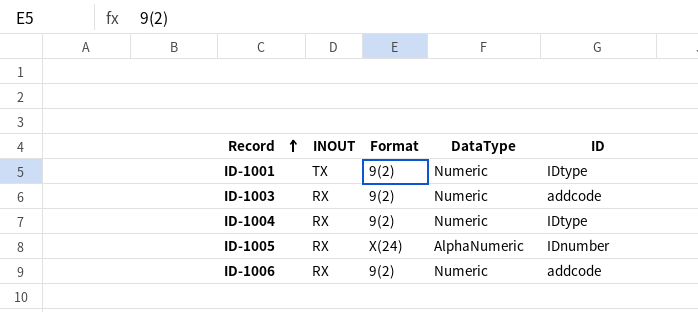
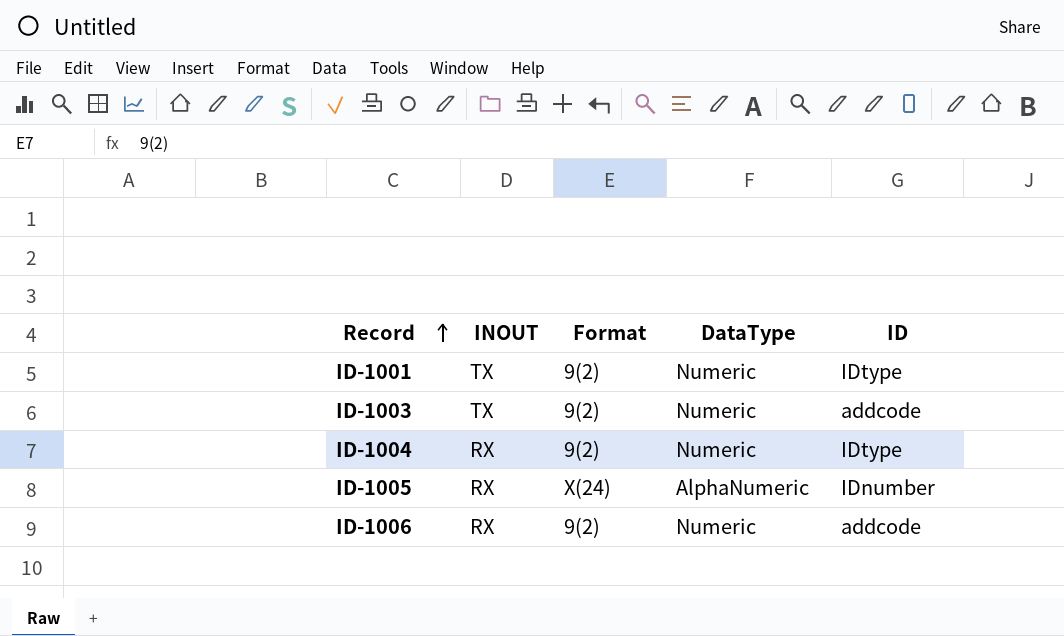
ID-1003 | INOUT: RX -> TX

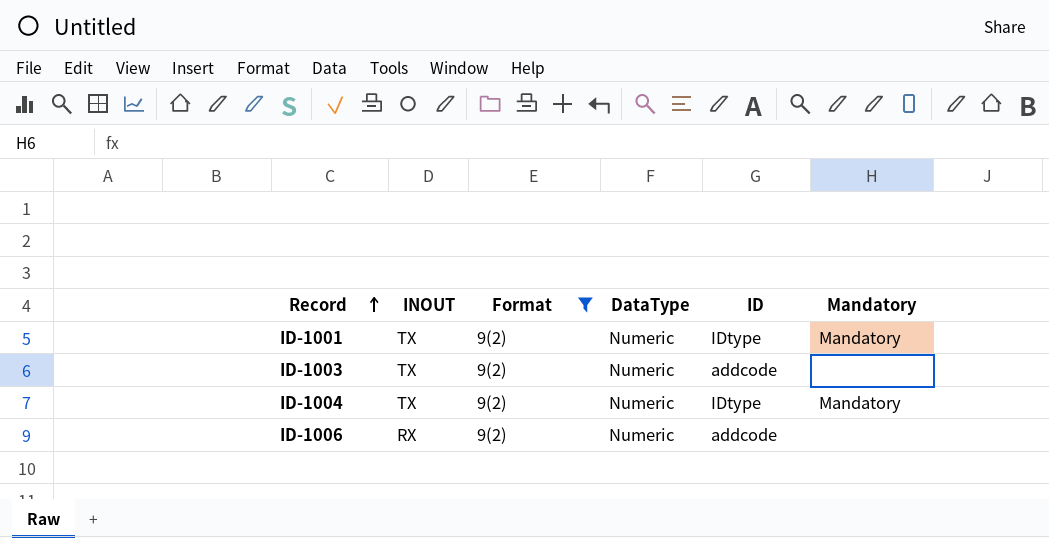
filter: none -> Format = 9(2)
column Mandatory | position: none -> 6
ID-1004 | INOUT: RX -> TX

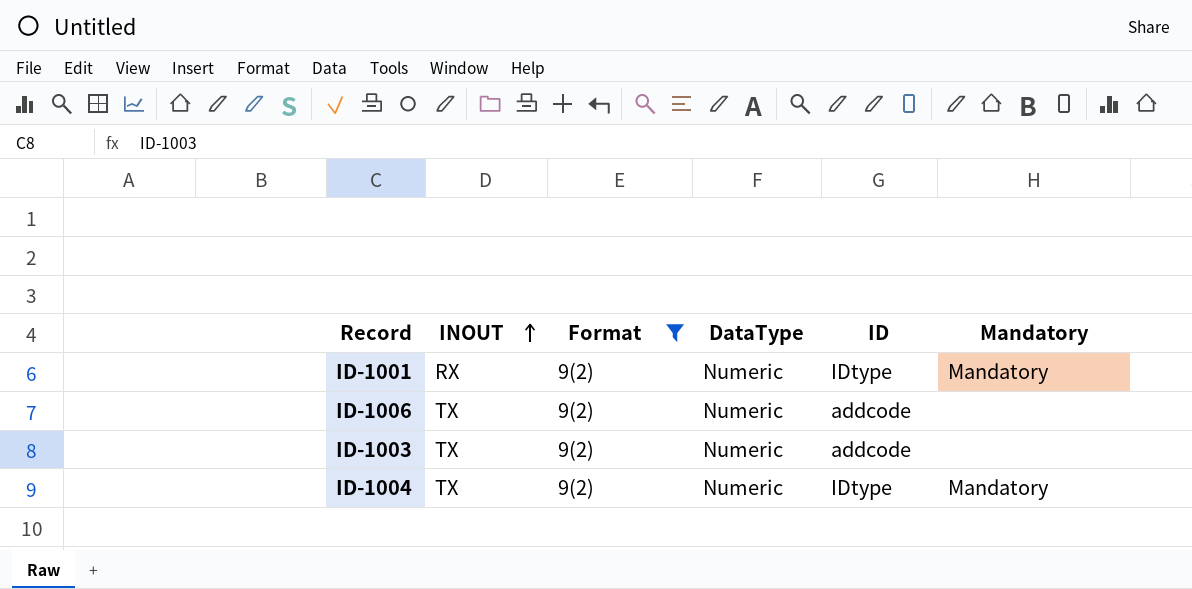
row order: Record ascending -> INOUT ascending
ID-1001 | INOUT: TX -> RX
ID-1006 | INOUT: RX -> TX

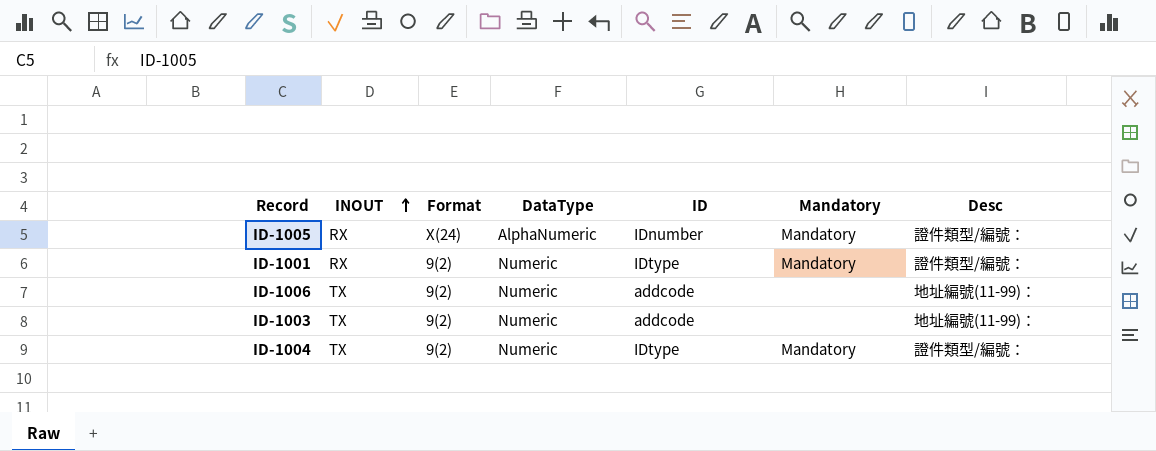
filter: Format = 9(2) -> none
column Desc | position: none -> 7

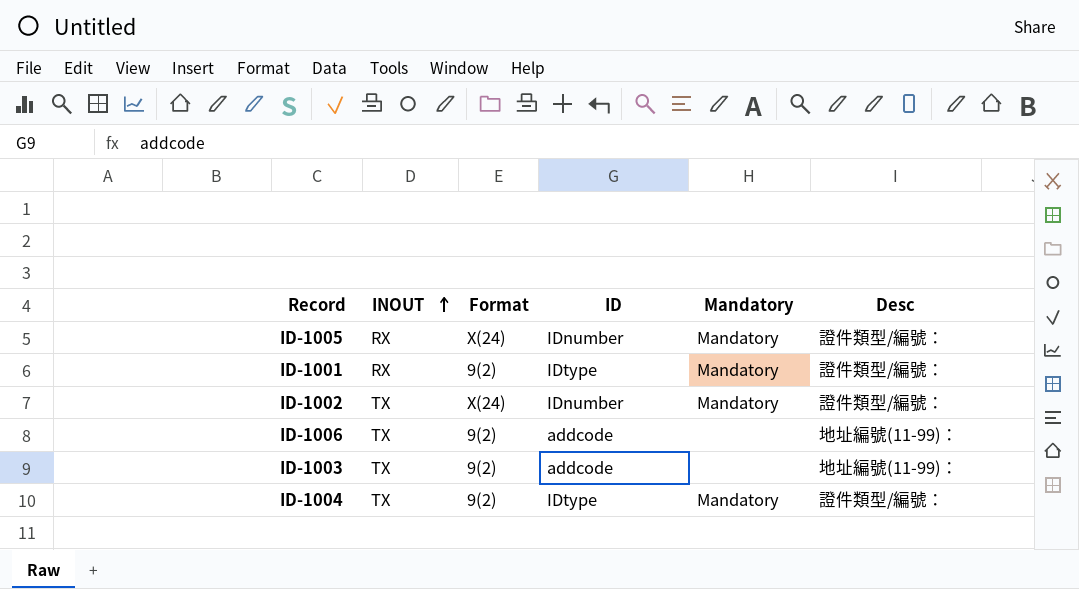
column DataType | position: 4 -> none
row ID-1002: none -> TX | X(24) | IDnumber | Mandatory | 證件類型/編號：

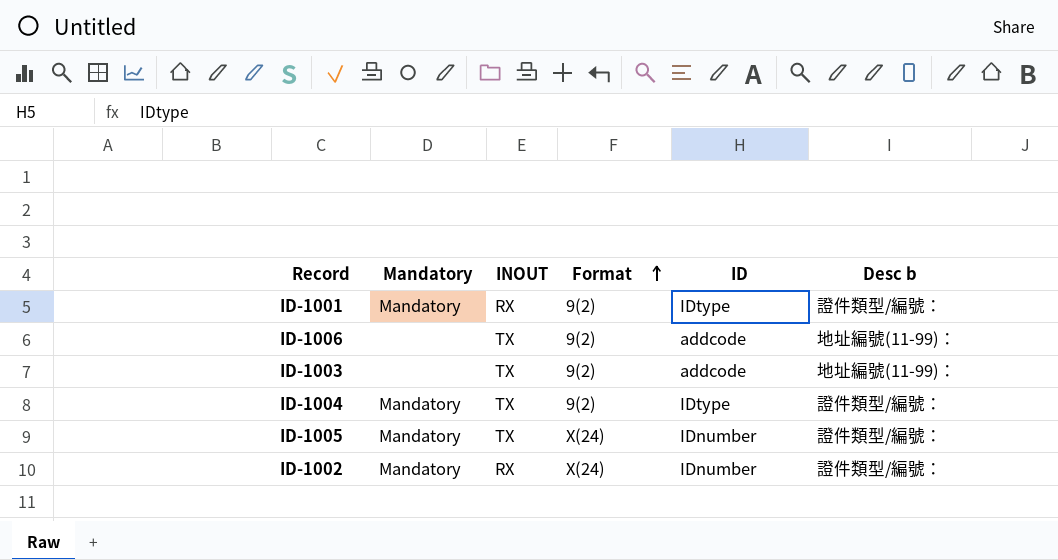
row order: INOUT ascending -> Format ascending
column Mandatory | position: 5 -> 2
column name: Desc -> Desc b
ID-1005 | INOUT: RX -> TX
ID-1002 | INOUT: TX -> RX

